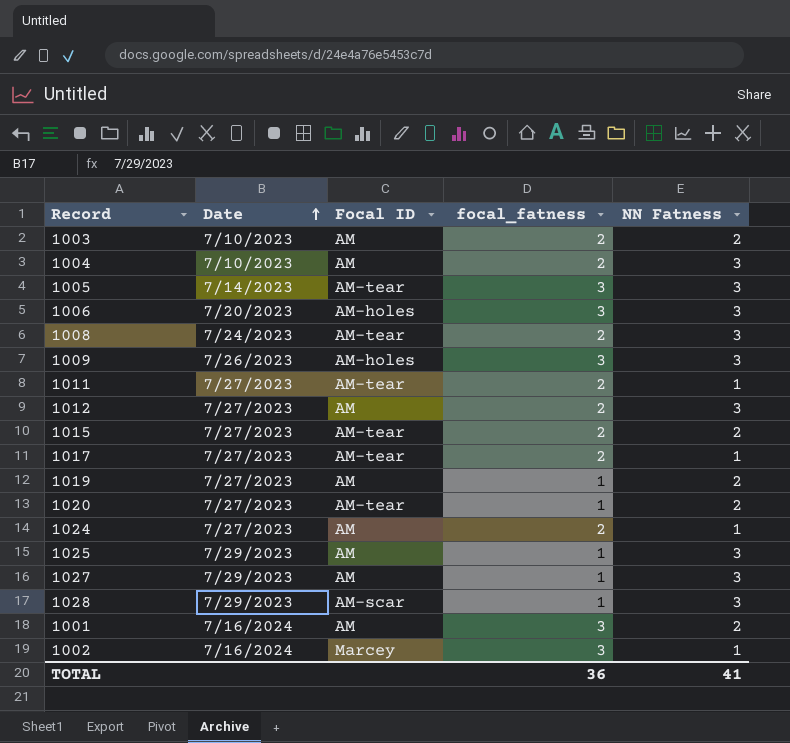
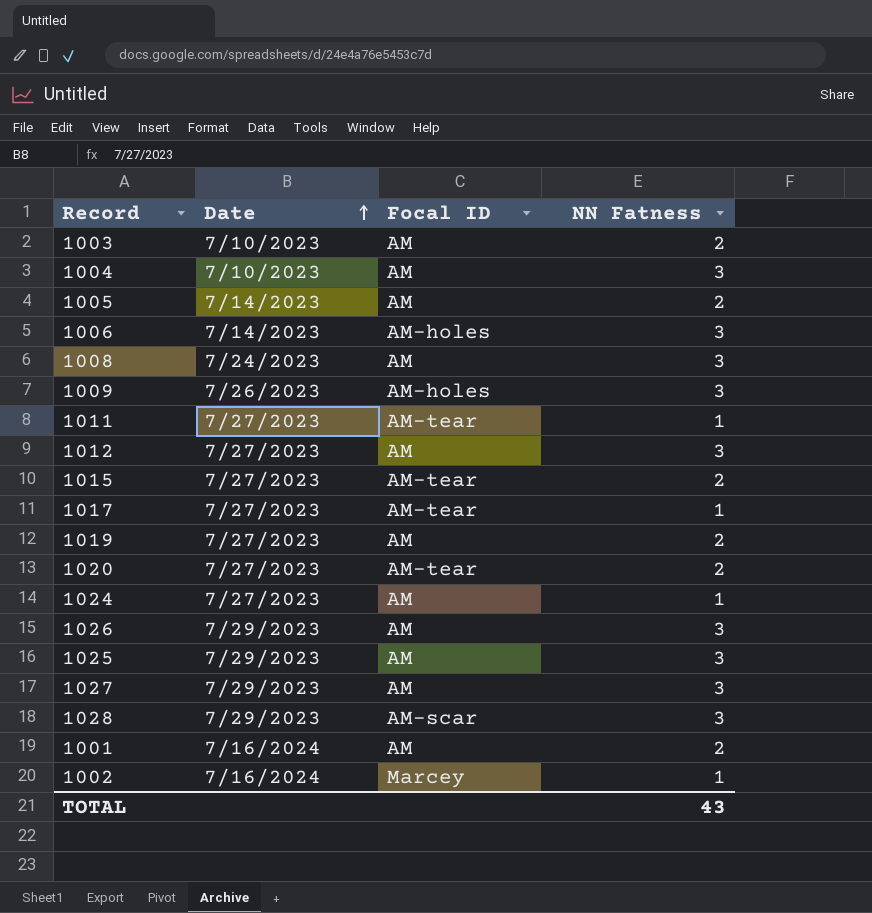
column focal_fatness | position: 4 -> none
1005 | Focal ID: AM-tear -> AM
1005 | NN Fatness: 3 -> 2
1006 | Date: 7/20/2023 -> 7/14/2023
1008 | Focal ID: AM-tear -> AM
row 1026: none -> 7/29/2023 | AM | 3
TOTAL | NN Fatness: 41 -> 43

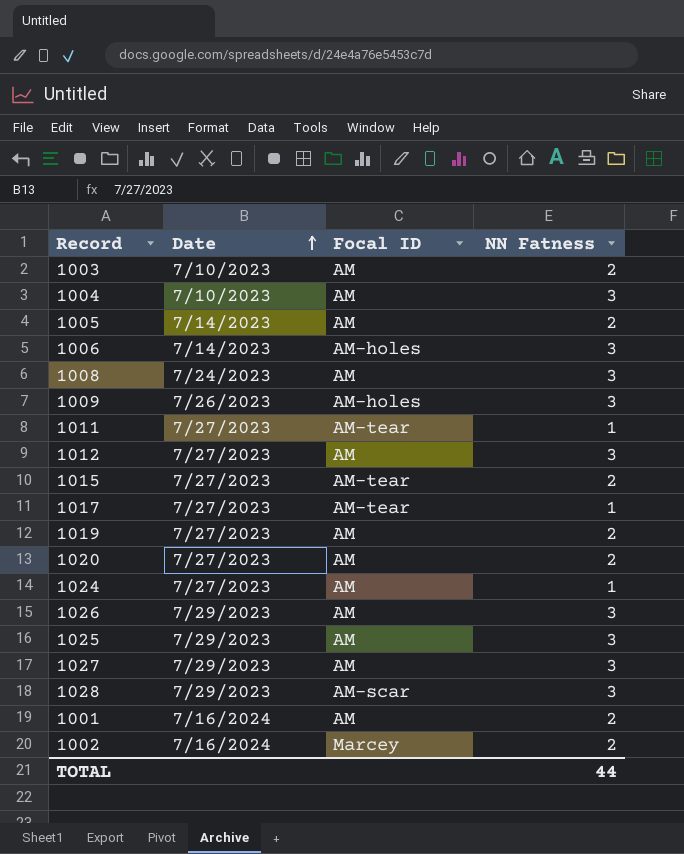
1020 | Focal ID: AM-tear -> AM
1002 | NN Fatness: 1 -> 2
TOTAL | NN Fatness: 43 -> 44

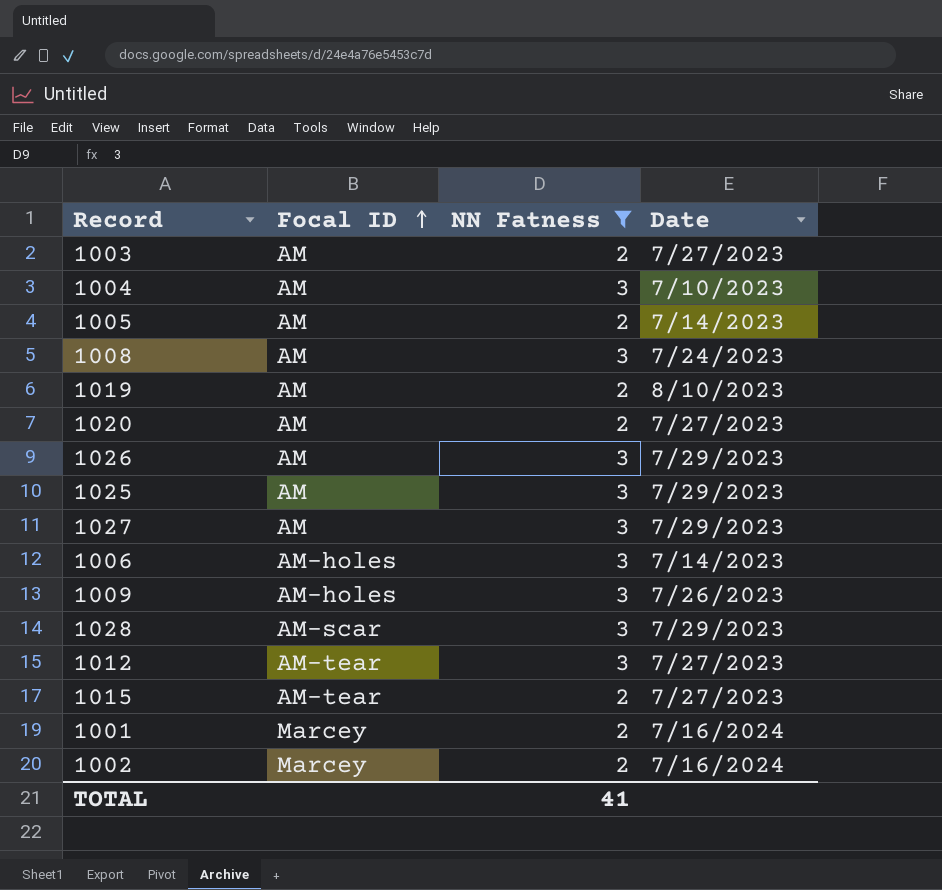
filter: none -> NN Fatness != 1
row order: Date ascending -> Focal ID ascending
column Date | position: 2 -> 4
1003 | Date: 7/10/2023 -> 7/27/2023
1019 | Date: 7/27/2023 -> 8/10/2023
1012 | Focal ID: AM -> AM-tear
1001 | Focal ID: AM -> Marcey
TOTAL | NN Fatness: 44 -> 41

